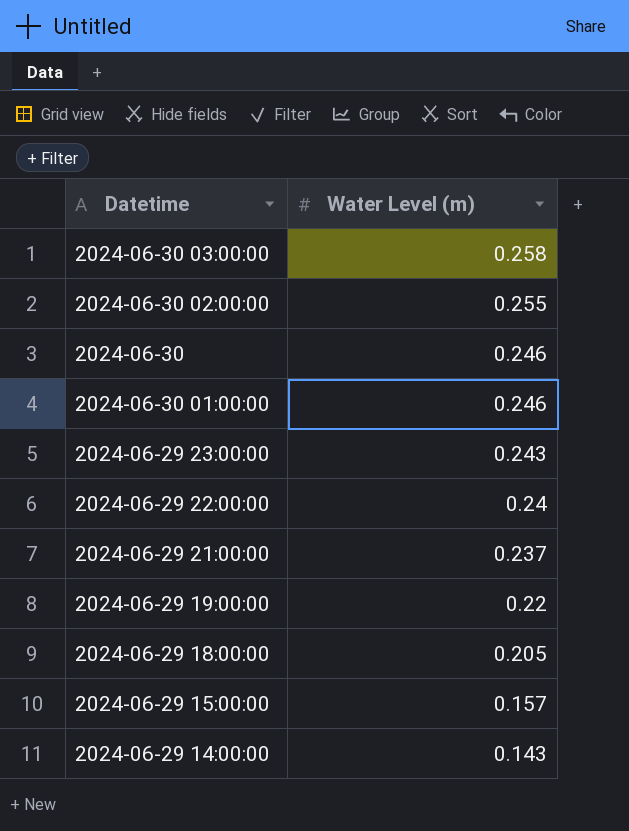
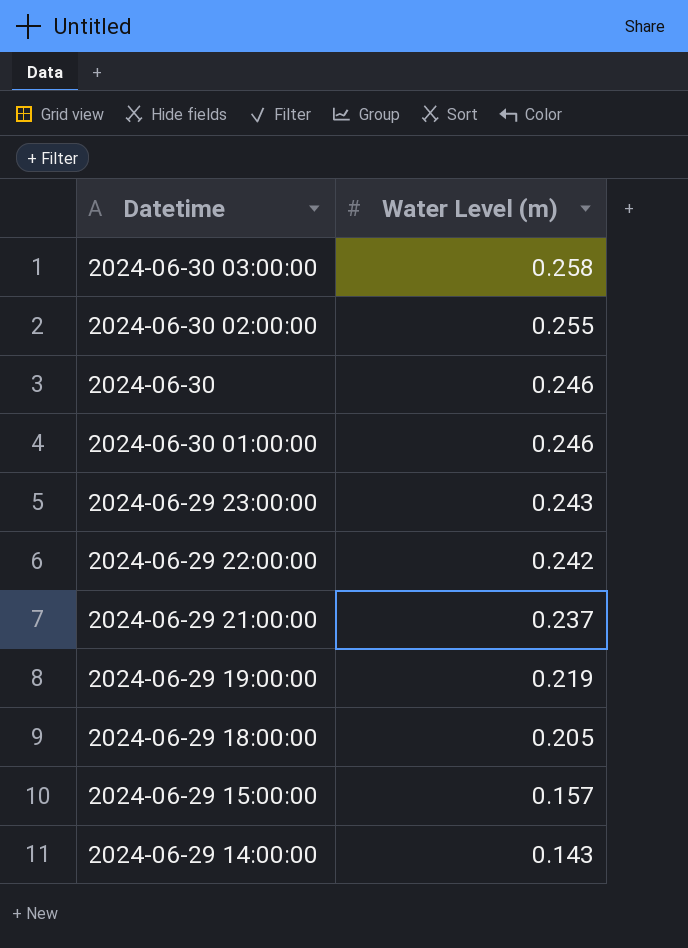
2024-06-29 22:00:00 | Water Level (m): 0.24 -> 0.242
2024-06-29 19:00:00 | Water Level (m): 0.22 -> 0.219

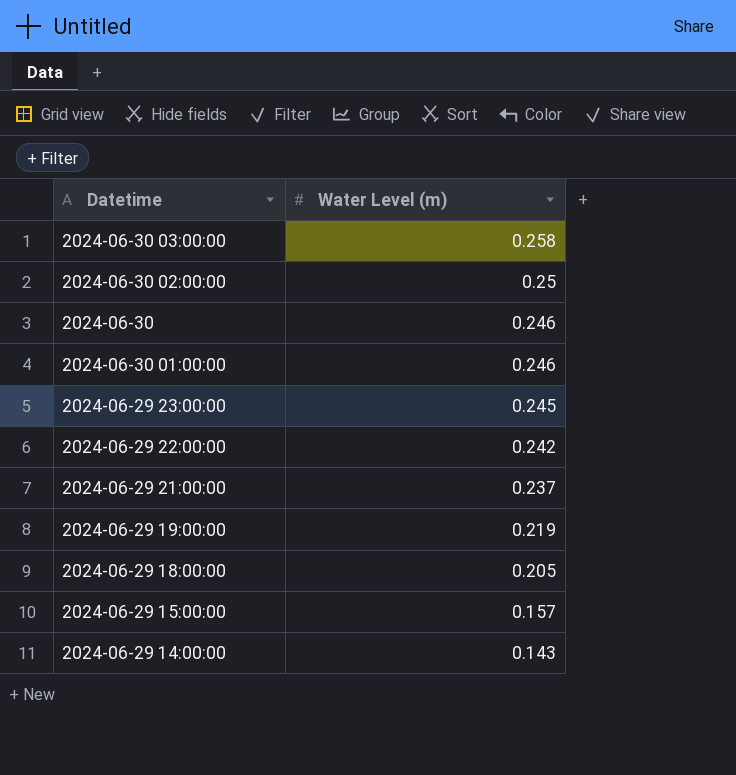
2024-06-30 02:00:00 | Water Level (m): 0.255 -> 0.25
2024-06-29 23:00:00 | Water Level (m): 0.243 -> 0.245

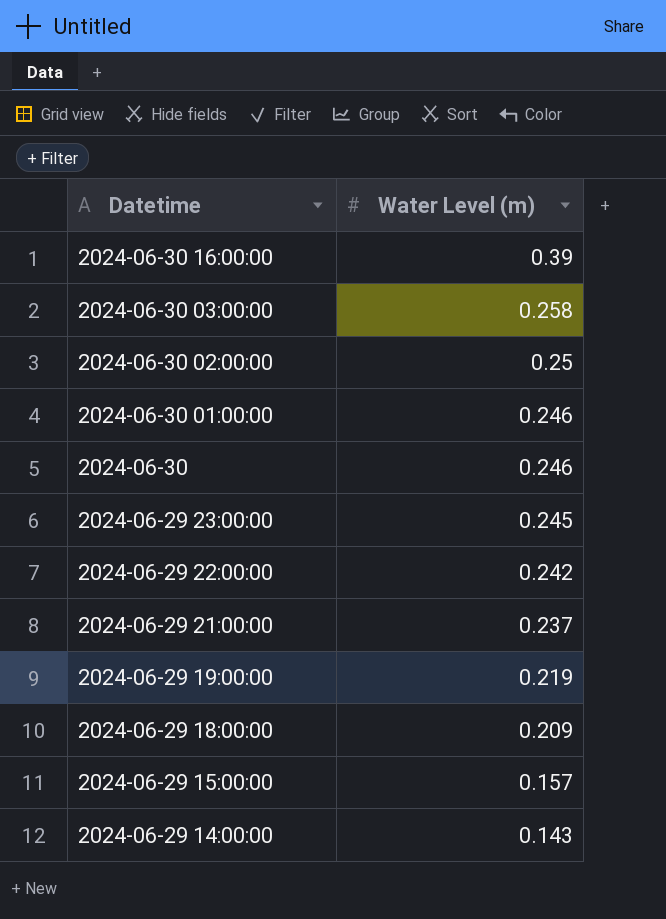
row order: Water Level (m) descending -> Datetime descending
row 2024-06-30 16:00:00: none -> 0.39
2024-06-29 18:00:00 | Water Level (m): 0.205 -> 0.209

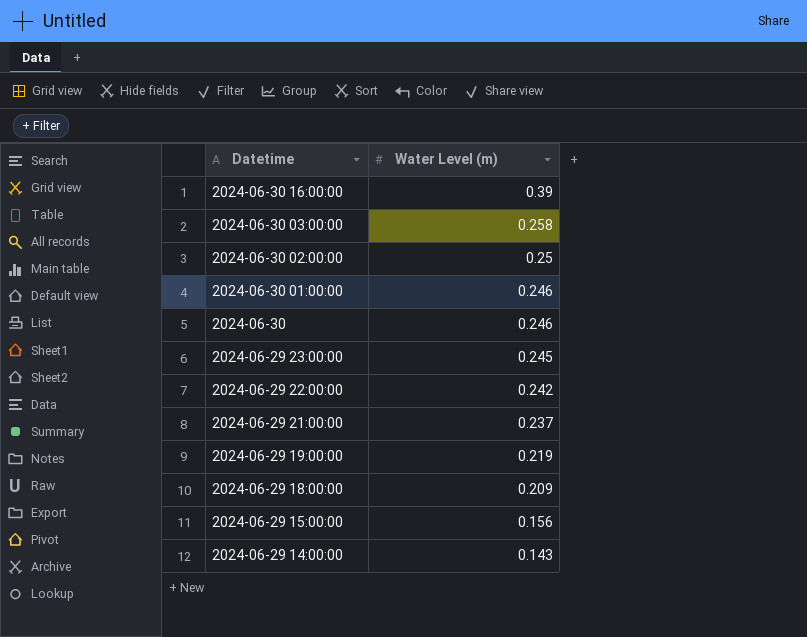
2024-06-29 15:00:00 | Water Level (m): 0.157 -> 0.156

